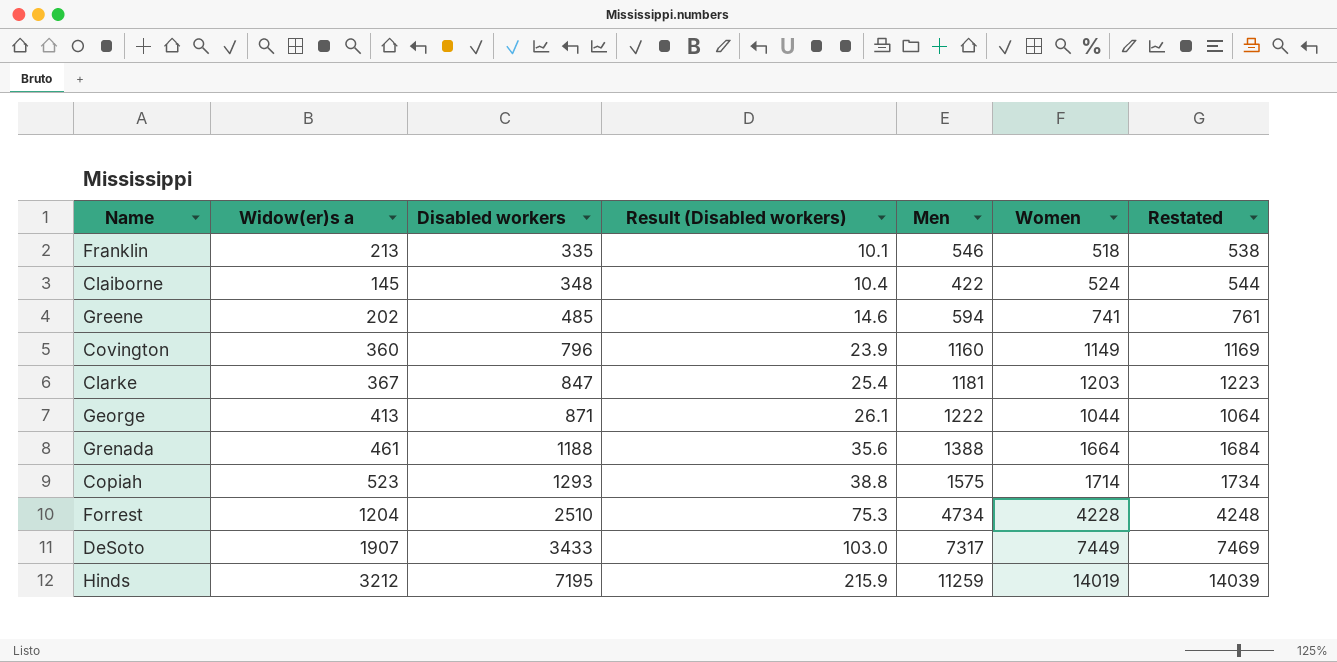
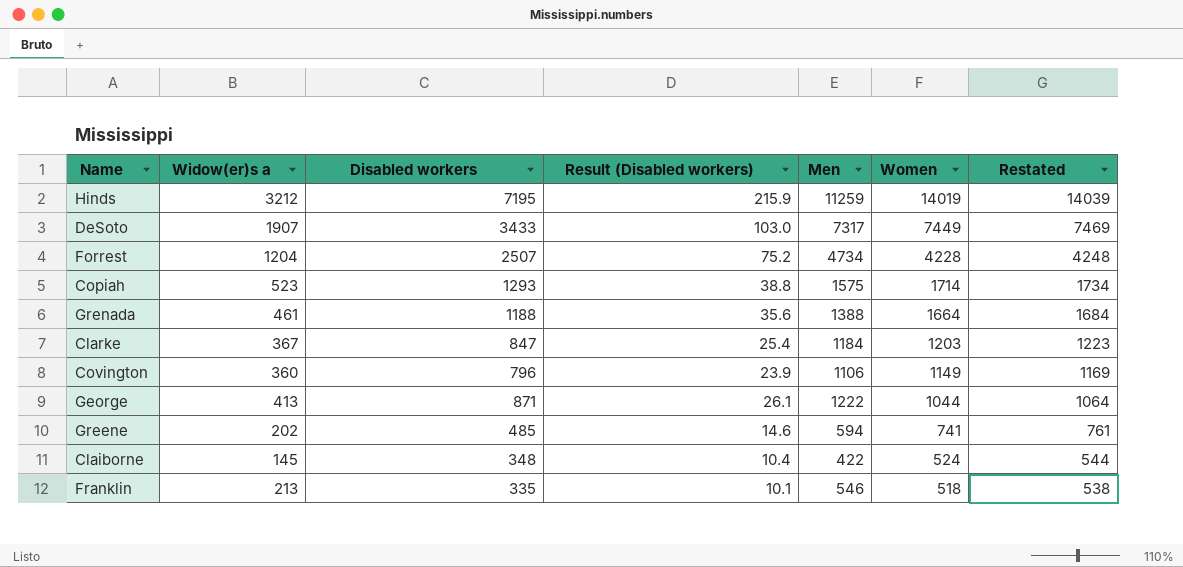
row order: Disabled workers ascending -> Women descending
Forrest | Disabled workers: 2510 -> 2507
Forrest | Result (Disabled workers): 75.3 -> 75.2
Clarke | Men: 1181 -> 1184
Covington | Men: 1160 -> 1106

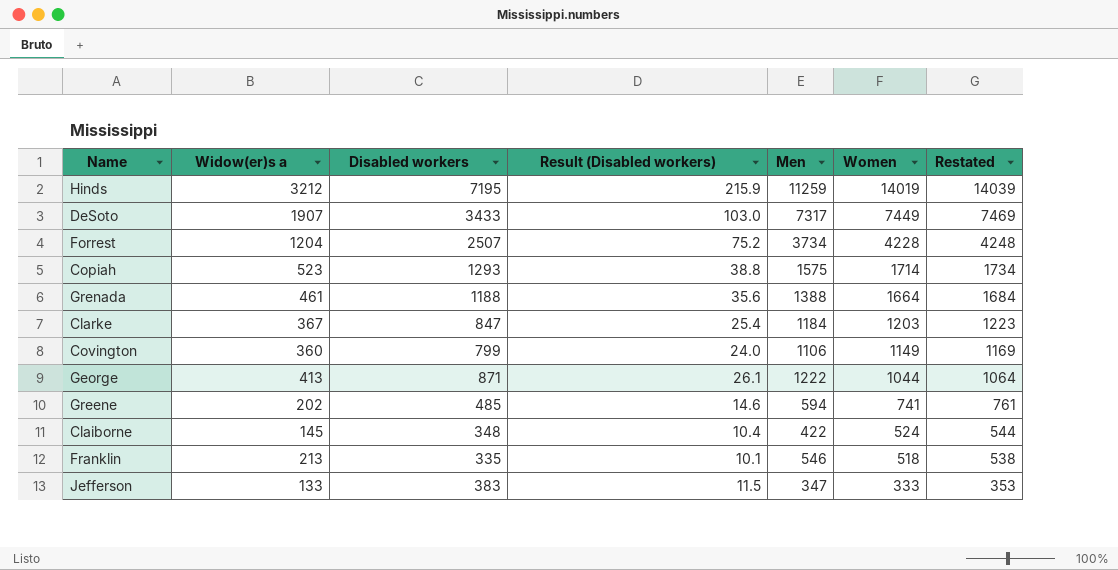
Forrest | Men: 4734 -> 3734
Covington | Disabled workers: 796 -> 799
Covington | Result (Disabled workers): 23.9 -> 24.0
row Jefferson: none -> 133 | 383 | 11.5 | 347 | 333 | 353

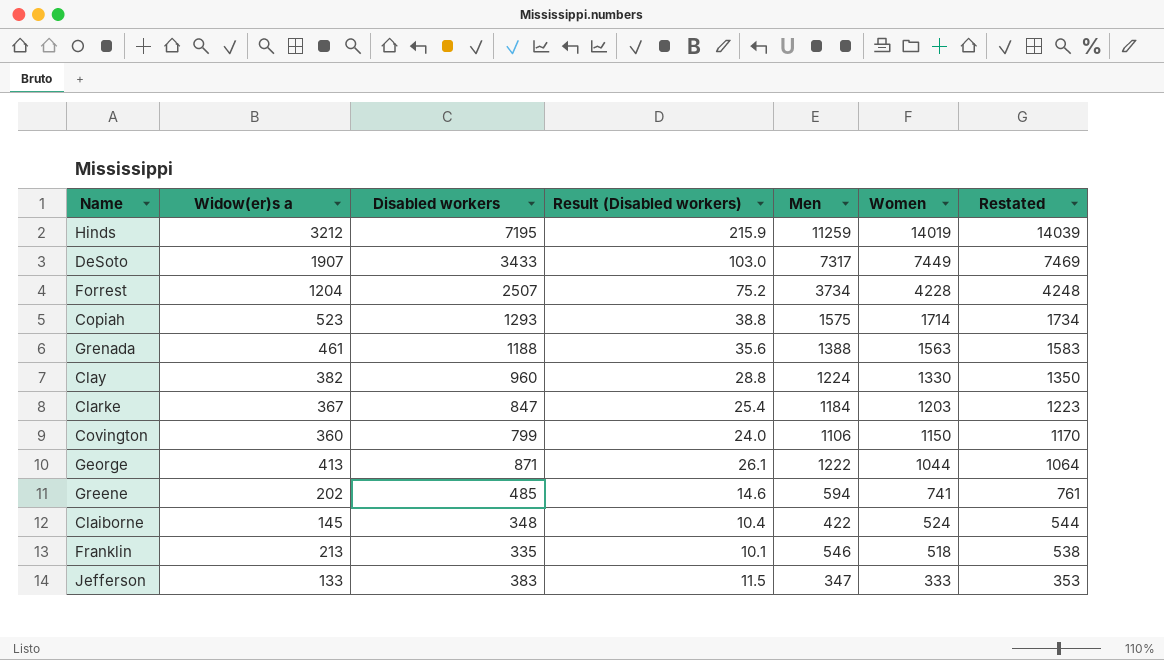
Grenada | Women: 1664 -> 1563
Grenada | Restated: 1684 -> 1583
row Clay: none -> 382 | 960 | 28.8 | 1224 | 1330 | 1350
Covington | Women: 1149 -> 1150
Covington | Restated: 1169 -> 1170

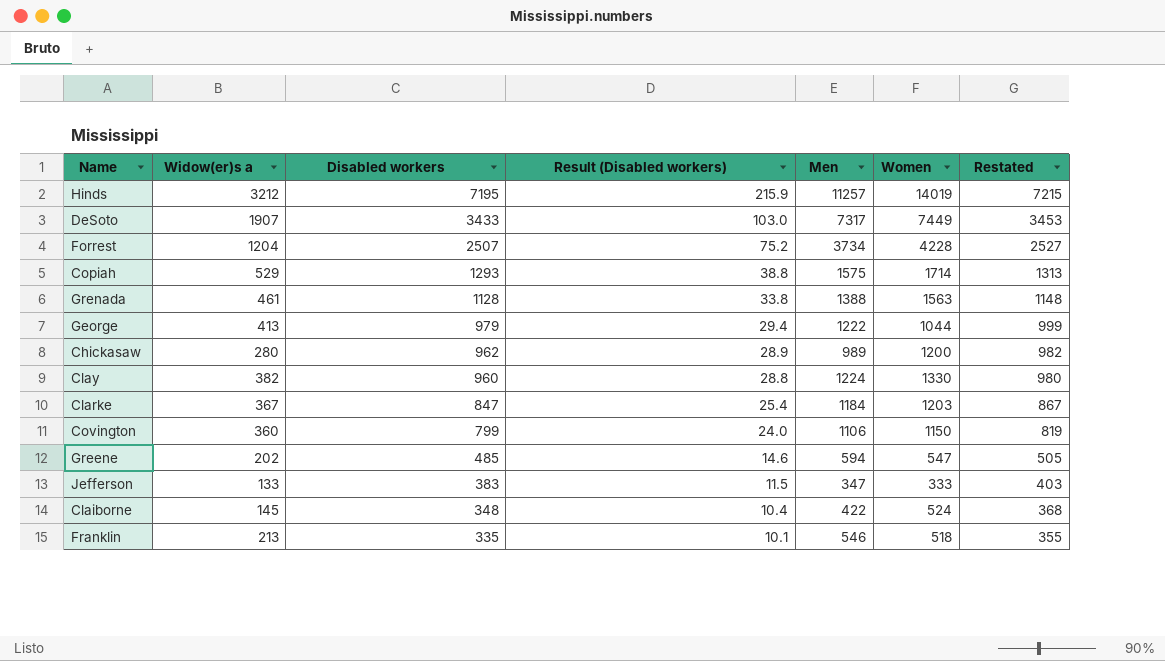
row order: Women descending -> Disabled workers descending
column Restated | formula: [Women] + 20 -> [Disabled workers] + 20
Hinds | Men: 11259 -> 11257
Copiah | Widow(er)s a: 523 -> 529
Grenada | Disabled workers: 1188 -> 1128
Grenada | Result (Disabled workers): 35.6 -> 33.8
George | Disabled workers: 871 -> 979
George | Result (Disabled workers): 26.1 -> 29.4
row Chickasaw: none -> 280 | 962 | 28.9 | 989 | 1200 | 982
Greene | Women: 741 -> 547

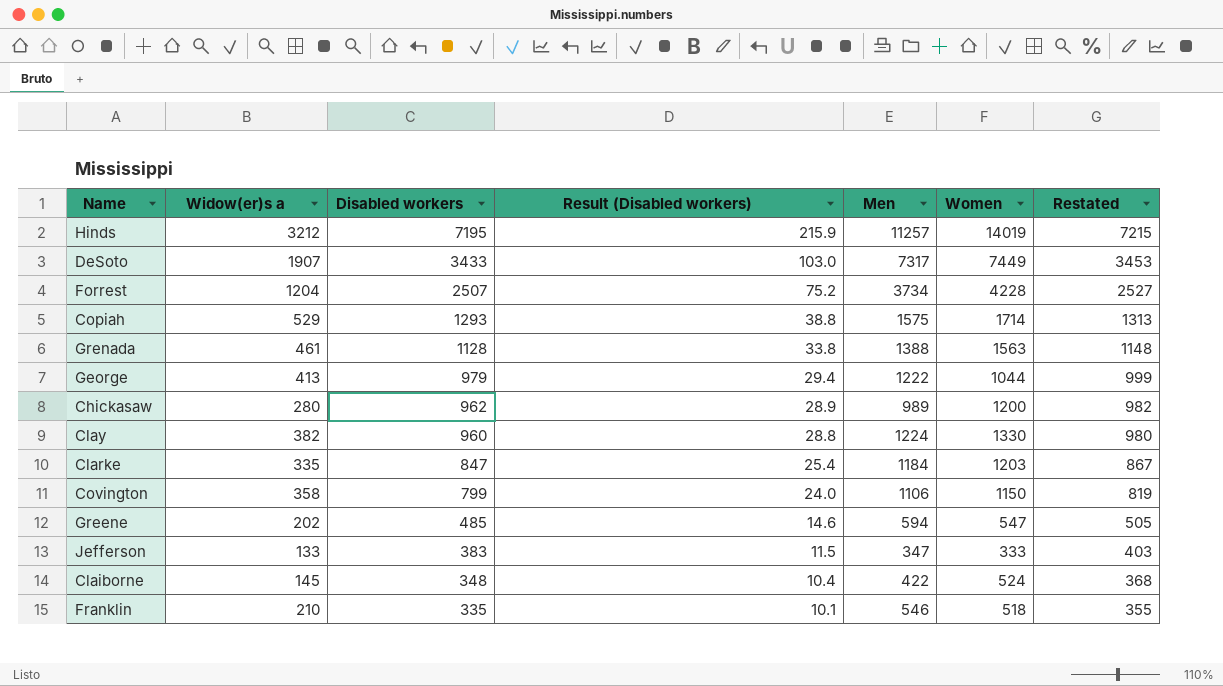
Clarke | Widow(er)s a: 367 -> 335
Covington | Widow(er)s a: 360 -> 358
Franklin | Widow(er)s a: 213 -> 210

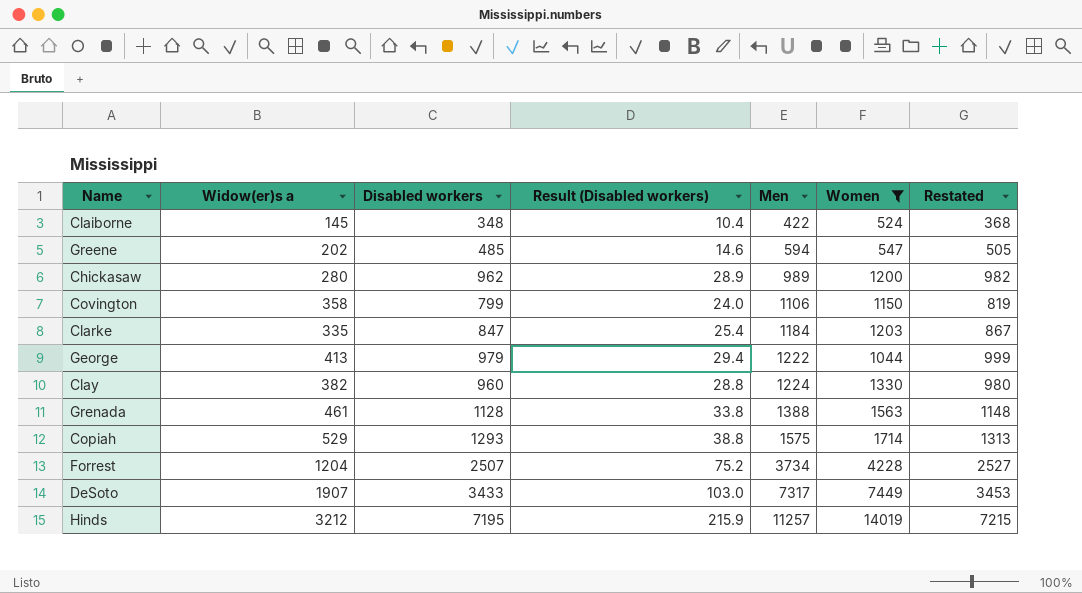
filter: none -> Women >= 524
row order: Disabled workers descending -> Men ascending

